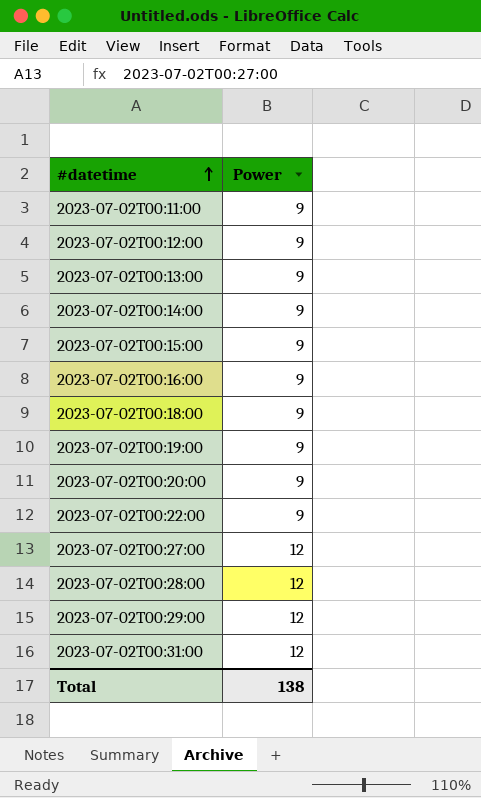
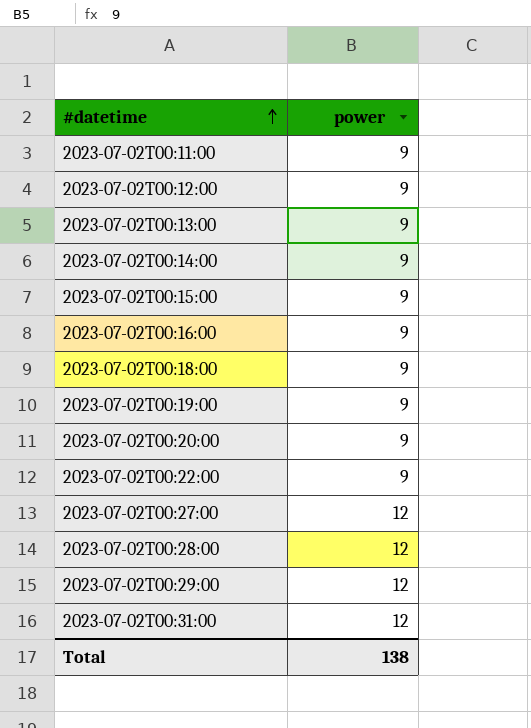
column name: Power -> power

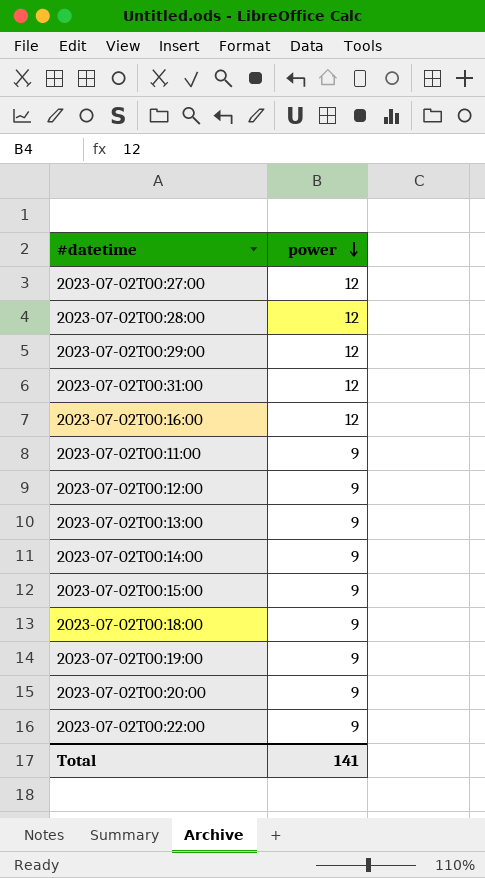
row order: #datetime ascending -> power descending
2023-07-02T00:16:00 | power: 9 -> 12
Total | power: 138 -> 141

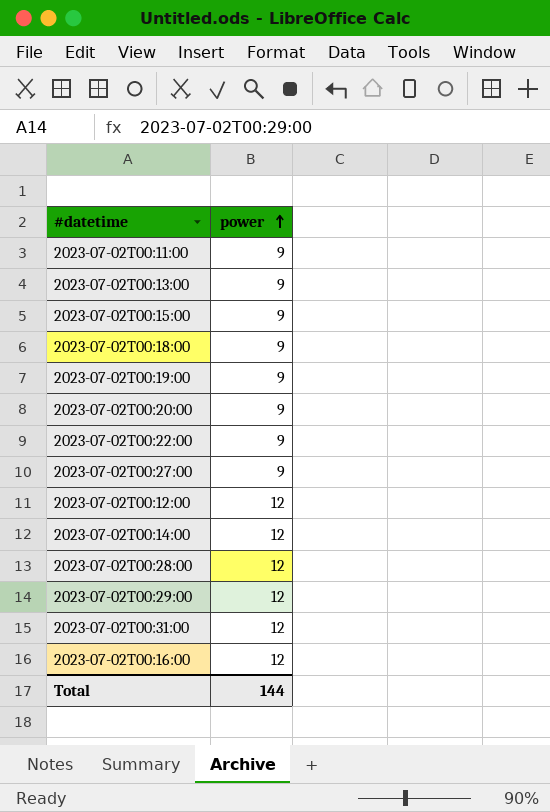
row order: power descending -> power ascending
2023-07-02T00:27:00 | power: 12 -> 9
2023-07-02T00:12:00 | power: 9 -> 12
2023-07-02T00:14:00 | power: 9 -> 12
Total | power: 141 -> 144

